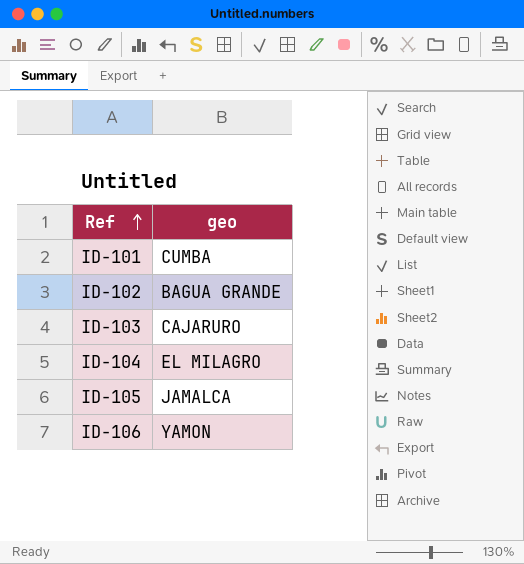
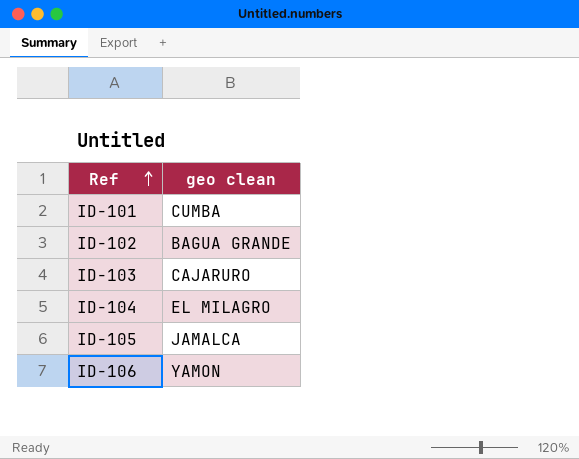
column name: geo -> geo clean

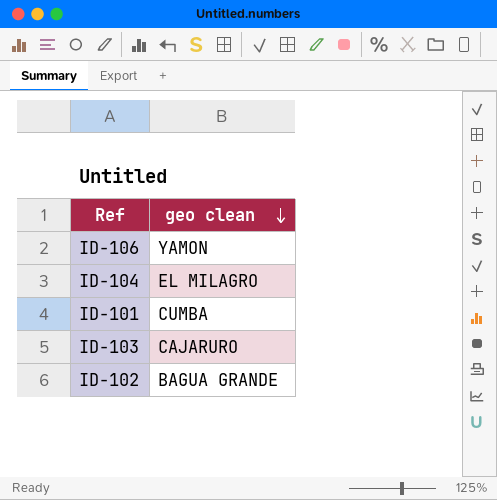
row order: Ref ascending -> geo clean descending
row ID-105: JAMALCA -> none

